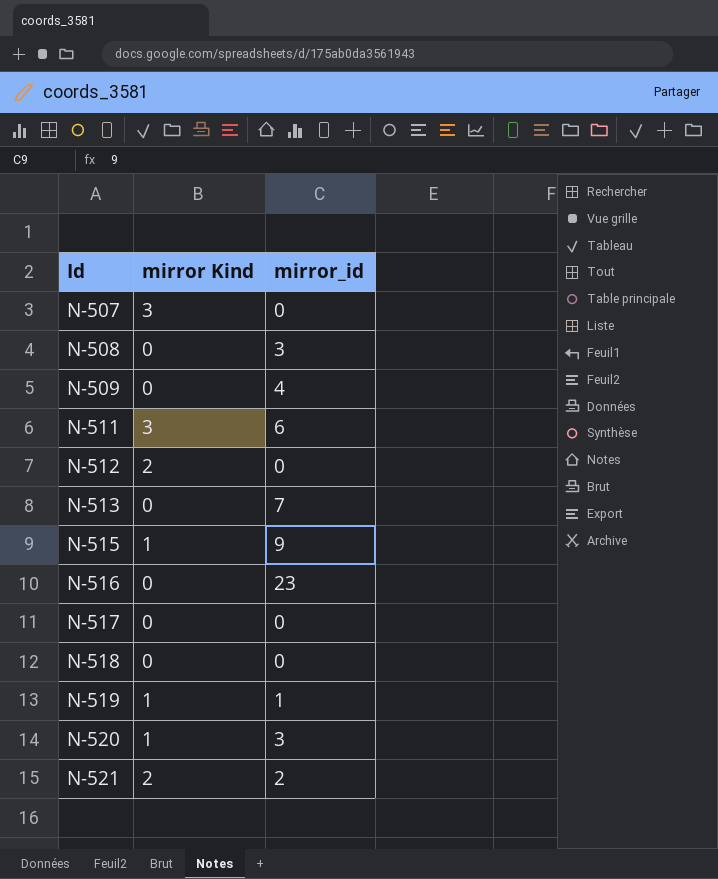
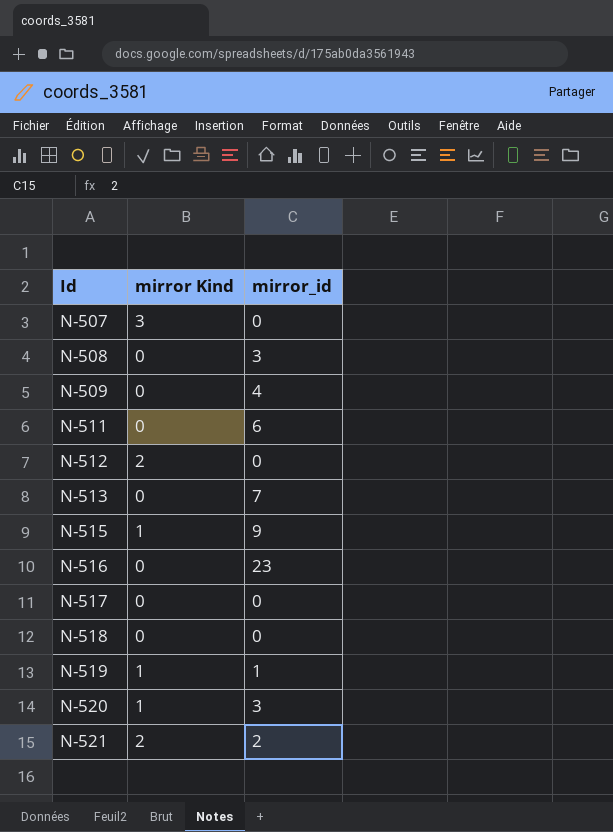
N-511 | mirror Kind: 3 -> 0

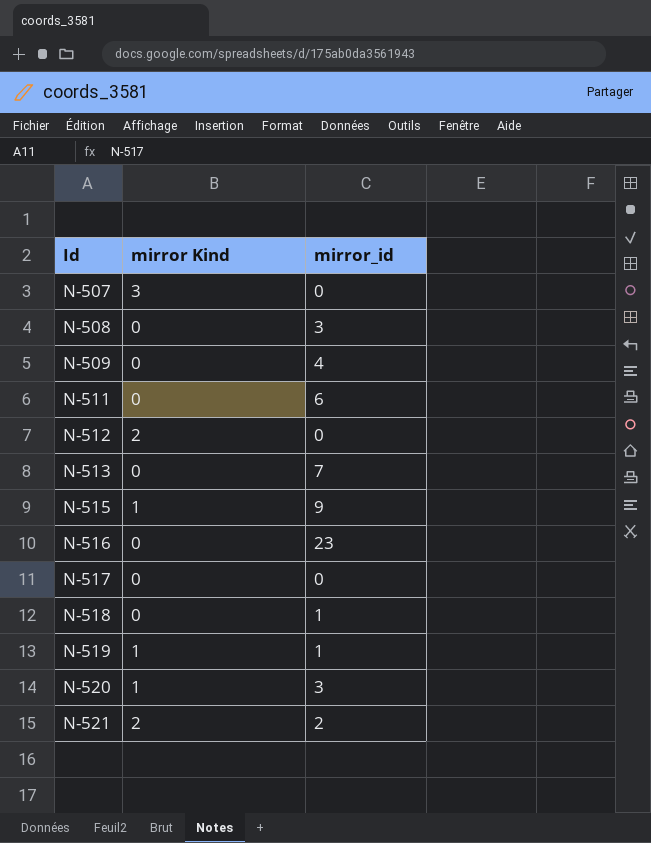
N-518 | mirror_id: 0 -> 1

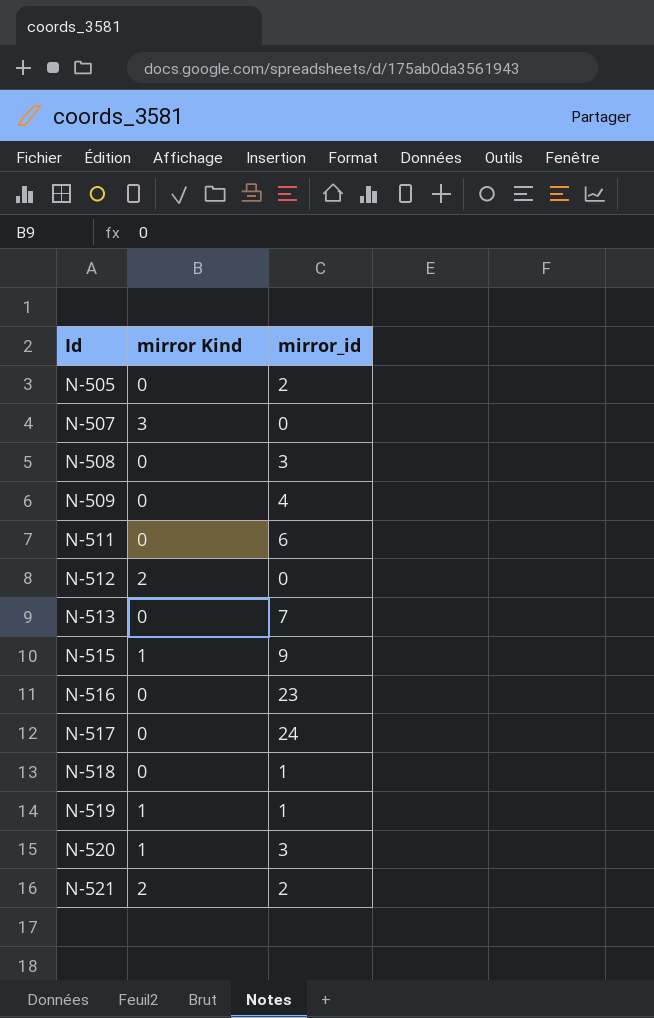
row N-505: none -> 0 | 2
N-517 | mirror_id: 0 -> 24

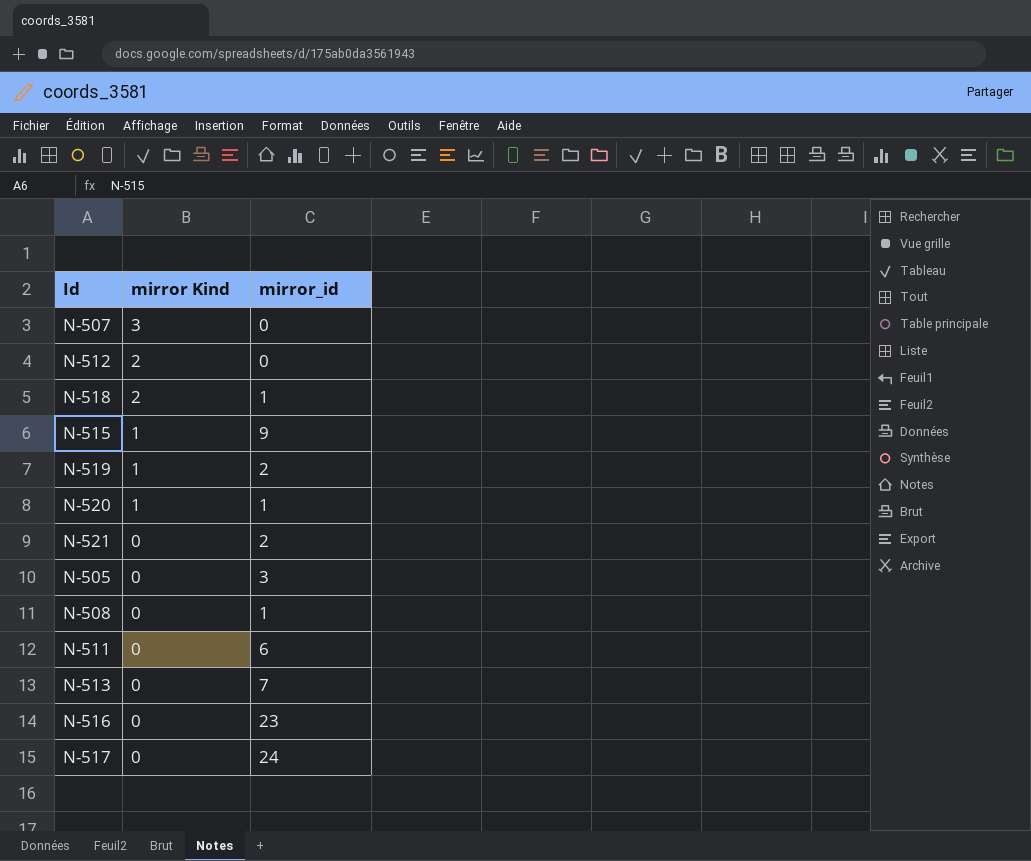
row order: Id ascending -> mirror Kind descending
row N-509: 0 | 4 -> none
N-518 | mirror Kind: 0 -> 2
N-519 | mirror_id: 1 -> 2
N-520 | mirror_id: 3 -> 1
N-521 | mirror Kind: 2 -> 0
N-505 | mirror_id: 2 -> 3
N-508 | mirror_id: 3 -> 1

